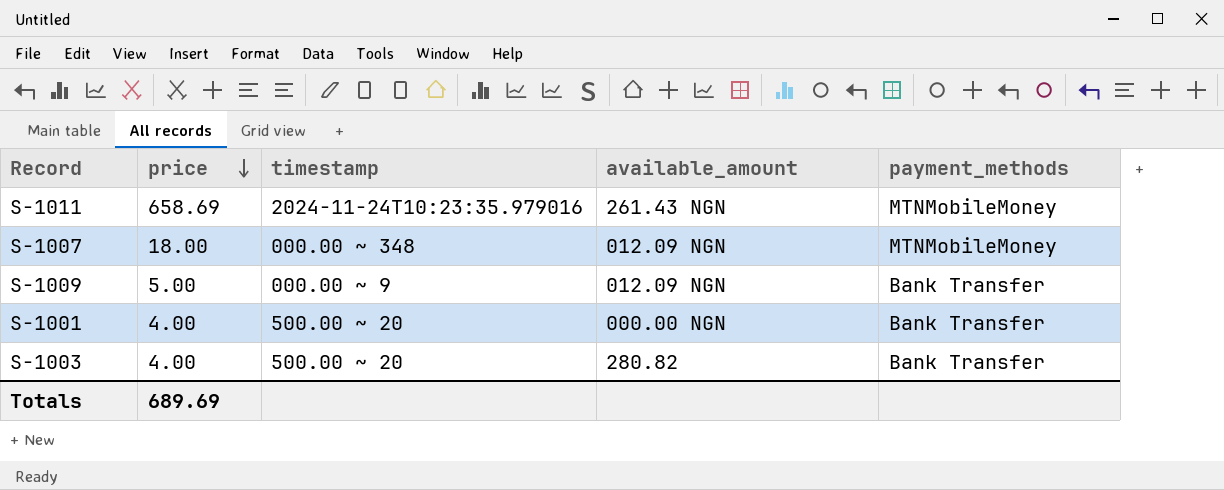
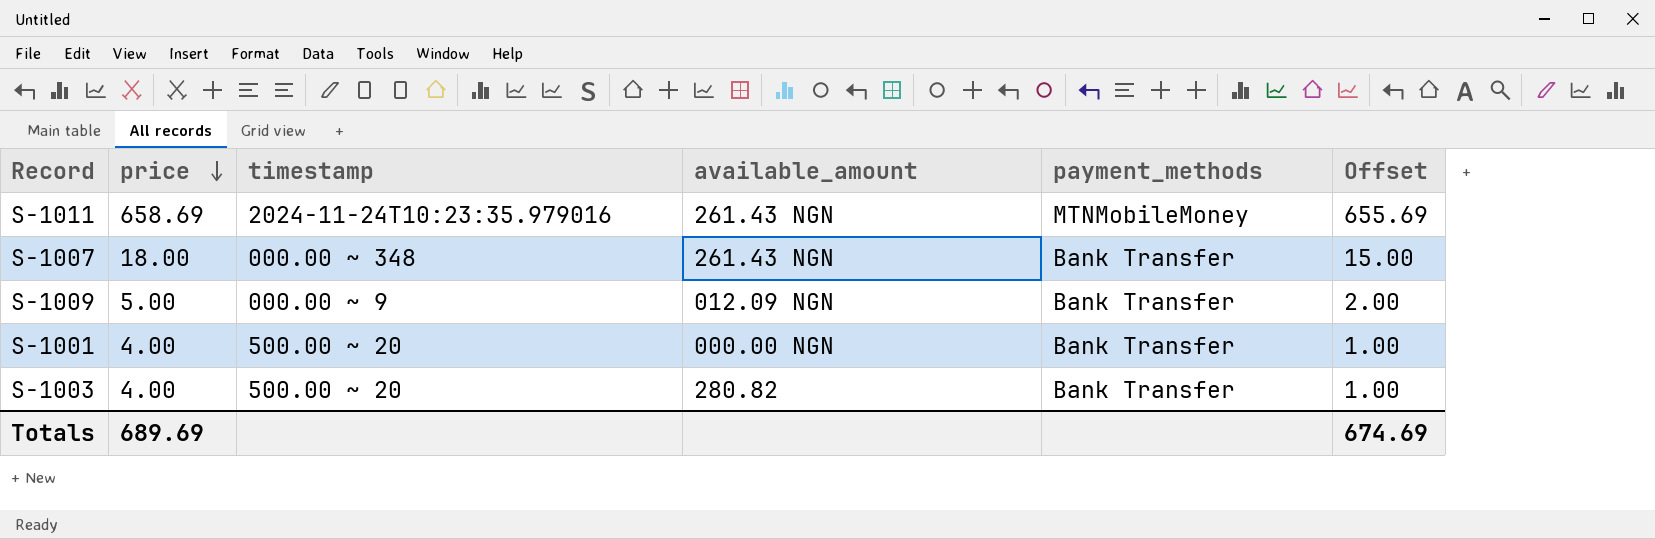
column Offset | formula: none -> [price] - 3
S-1007 | available_amount: 012.09 NGN -> 261.43 NGN
S-1007 | payment_methods: MTNMobileMoney -> Bank Transfer

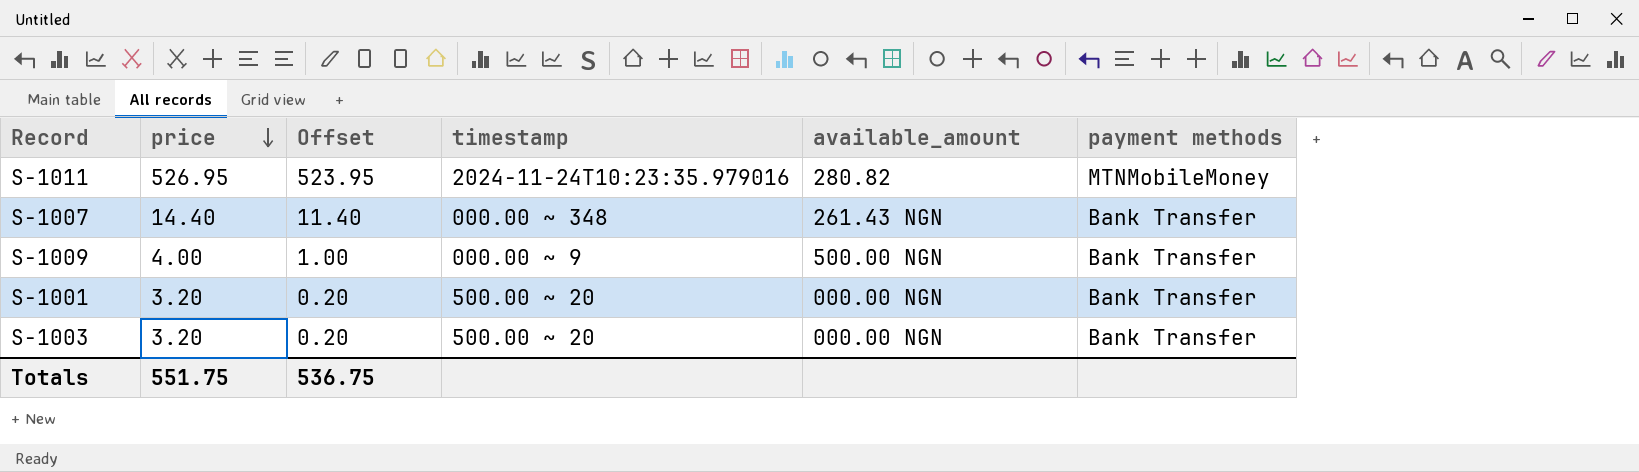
column Offset | position: 6 -> 3
column name: payment_methods -> payment methods
S-1011 | price: 658.69 -> 526.95
S-1011 | Offset: 655.69 -> 523.95
S-1011 | available_amount: 261.43 NGN -> 280.82
S-1007 | price: 18.00 -> 14.40
S-1007 | Offset: 15.00 -> 11.40
S-1009 | price: 5.00 -> 4.00
S-1009 | Offset: 2.00 -> 1.00
S-1009 | available_amount: 012.09 NGN -> 500.00 NGN
S-1001 | price: 4.00 -> 3.20
S-1001 | Offset: 1.00 -> 0.20
S-1003 | price: 4.00 -> 3.20
S-1003 | Offset: 1.00 -> 0.20
S-1003 | available_amount: 280.82 -> 000.00 NGN
Totals | price: 689.69 -> 551.75
Totals | Offset: 674.69 -> 536.75

